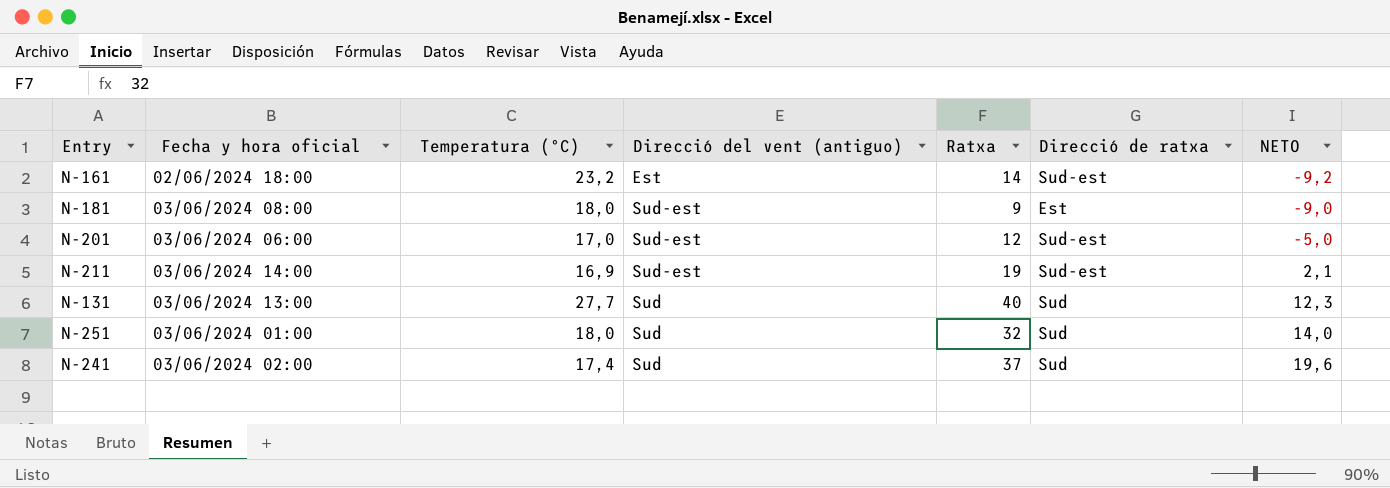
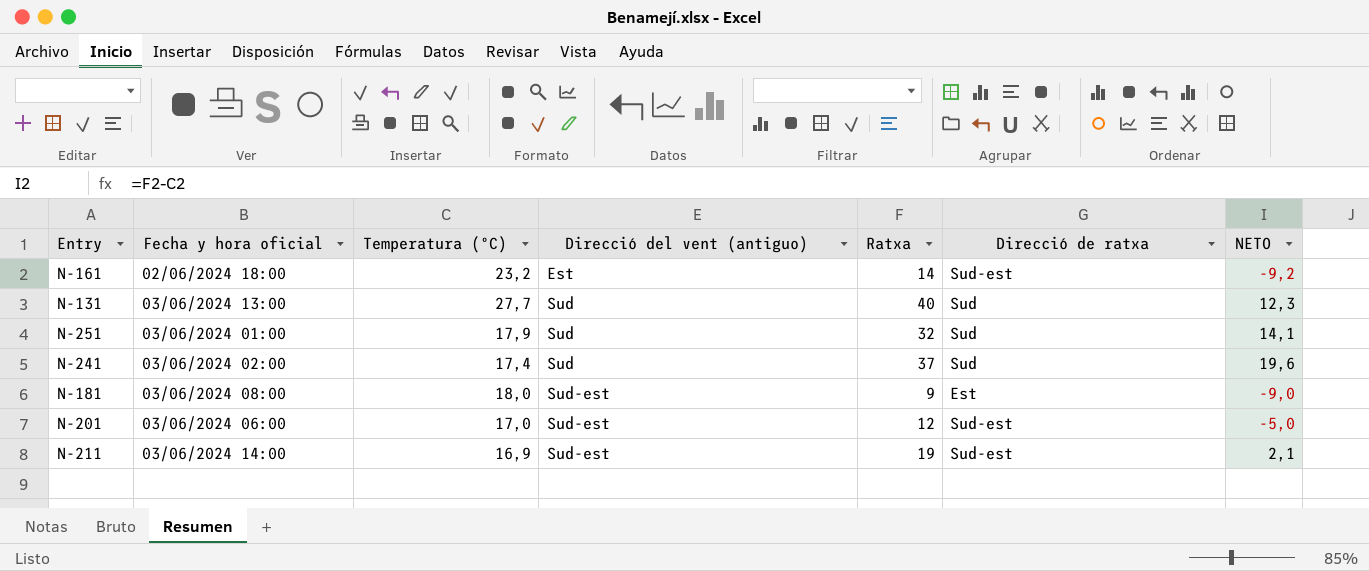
row order: NETO ascending -> Direcció del vent (antiguo) ascending
N-251 | Temperatura (ºC): 18,0 -> 17,9
N-251 | NETO: 14,0 -> 14,1

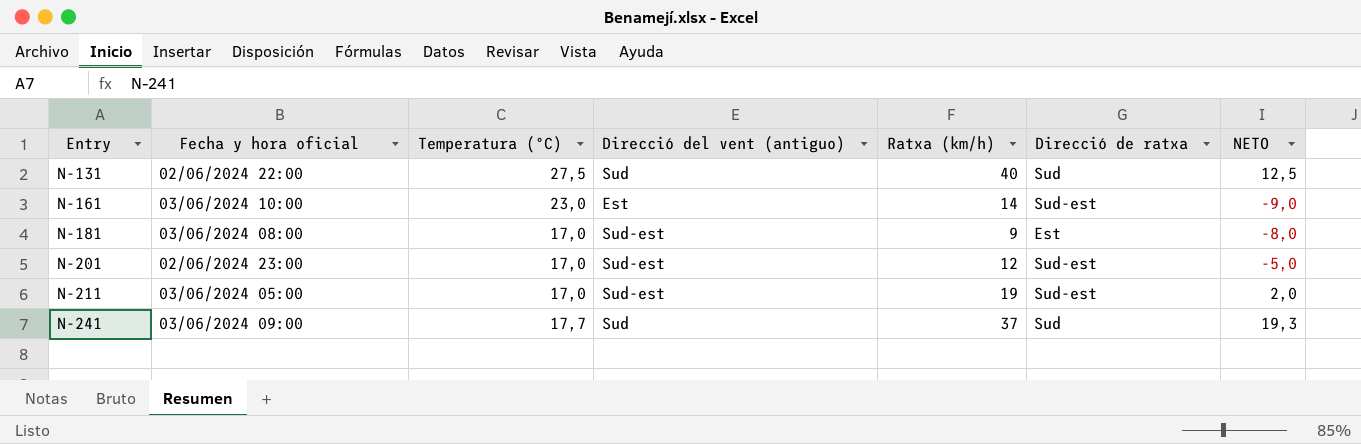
row order: Direcció del vent (antiguo) ascending -> Entry ascending
column name: Ratxa -> Ratxa (km/h)
row N-251: 03/06/2024 01:00 | 17,9 | Sud | 32 | Sud | 14,1 -> none
N-131 | Fecha y hora oficial: 03/06/2024 13:00 -> 02/06/2024 22:00
N-131 | Temperatura (ºC): 27,7 -> 27,5
N-131 | NETO: 12,3 -> 12,5
N-161 | Fecha y hora oficial: 02/06/2024 18:00 -> 03/06/2024 10:00
N-161 | Temperatura (ºC): 23,2 -> 23,0
N-161 | NETO: -9,2 -> -9,0
N-181 | Temperatura (ºC): 18,0 -> 17,0
N-181 | NETO: -9,0 -> -8,0
N-201 | Fecha y hora oficial: 03/06/2024 06:00 -> 02/06/2024 23:00
N-211 | Fecha y hora oficial: 03/06/2024 14:00 -> 03/06/2024 05:00
N-211 | Temperatura (ºC): 16,9 -> 17,0
N-211 | NETO: 2,1 -> 2,0
N-241 | Fecha y hora oficial: 03/06/2024 02:00 -> 03/06/2024 09:00
N-241 | Temperatura (ºC): 17,4 -> 17,7
N-241 | NETO: 19,6 -> 19,3

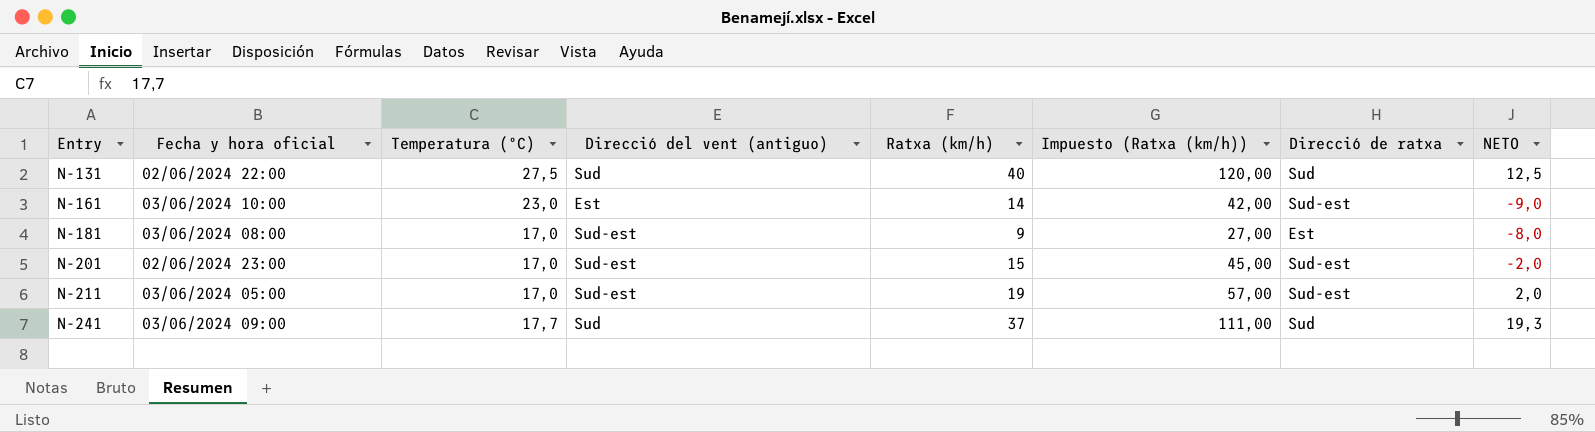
column Impuesto (Ratxa (km/h)) | formula: none -> [Ratxa (km/h)] * 3
N-201 | Ratxa (km/h): 12 -> 15
N-201 | NETO: -5,0 -> -2,0

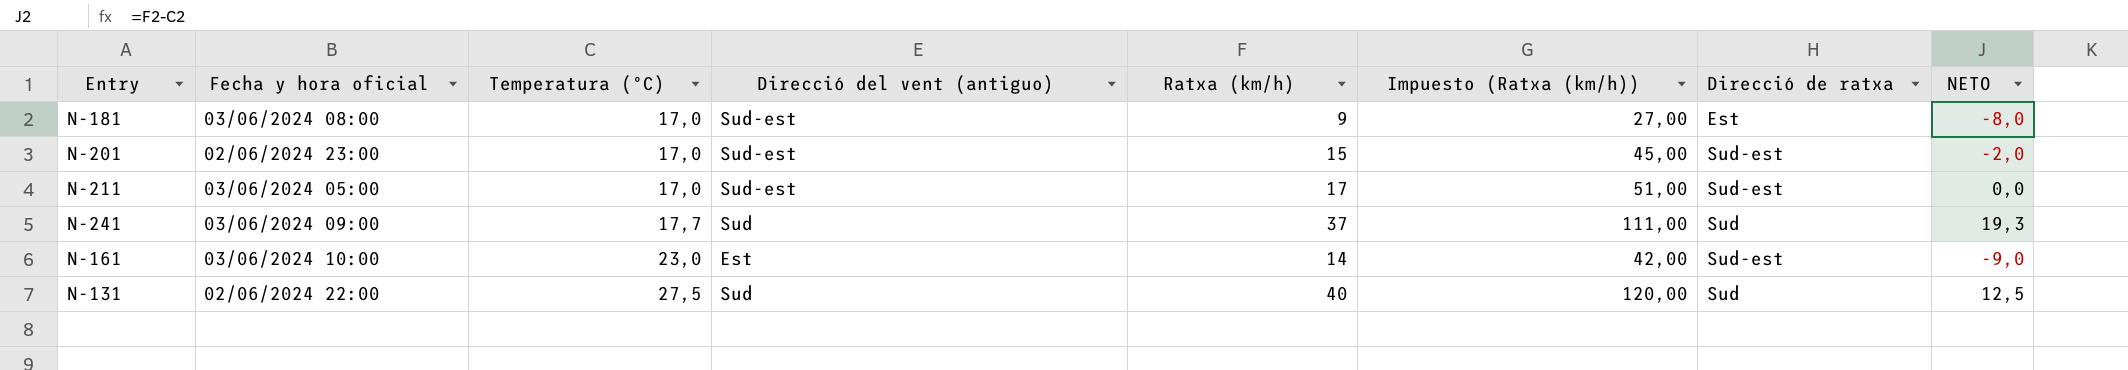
row order: Entry ascending -> Temperatura (ºC) ascending
N-211 | Ratxa (km/h): 19 -> 17
N-211 | Impuesto (Ratxa (km/h)): 57,00 -> 51,00
N-211 | NETO: 2,0 -> 0,0

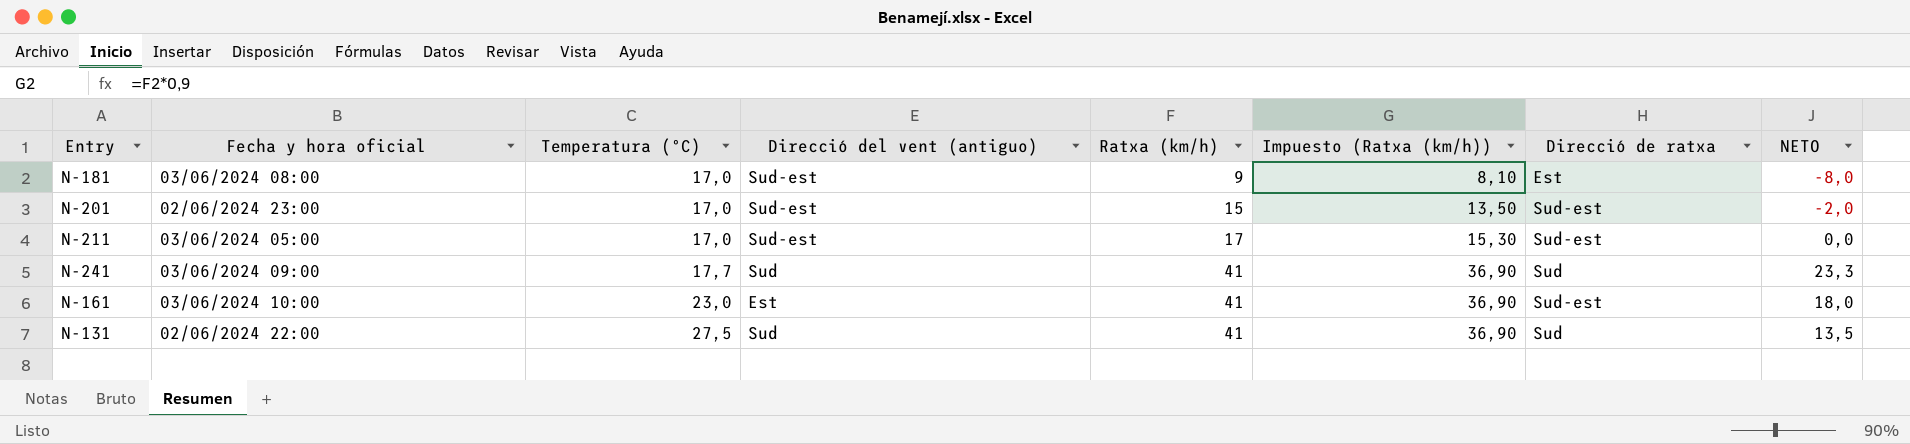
column Impuesto (Ratxa (km/h)) | formula: [Ratxa (km/h)] * 3 -> [Ratxa (km/h)] * 0,9
N-241 | Ratxa (km/h): 37 -> 41
N-241 | NETO: 19,3 -> 23,3
N-161 | Ratxa (km/h): 14 -> 41
N-161 | NETO: -9,0 -> 18,0
N-131 | Ratxa (km/h): 40 -> 41
N-131 | NETO: 12,5 -> 13,5

